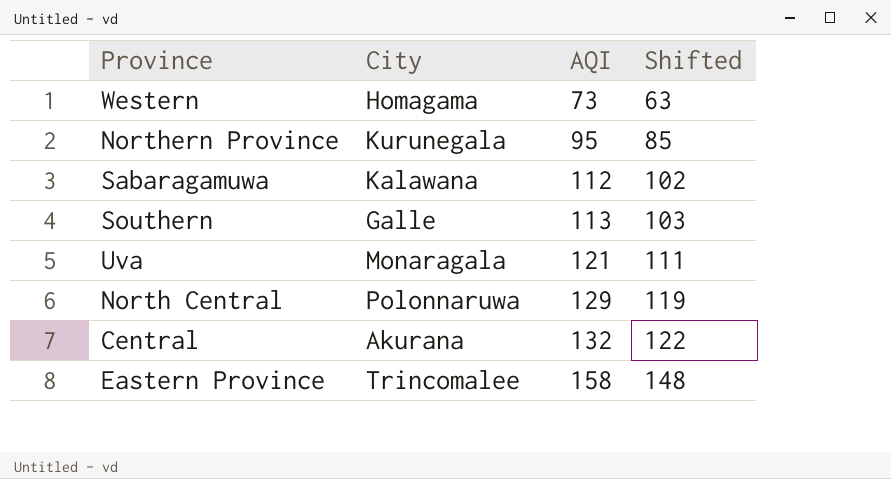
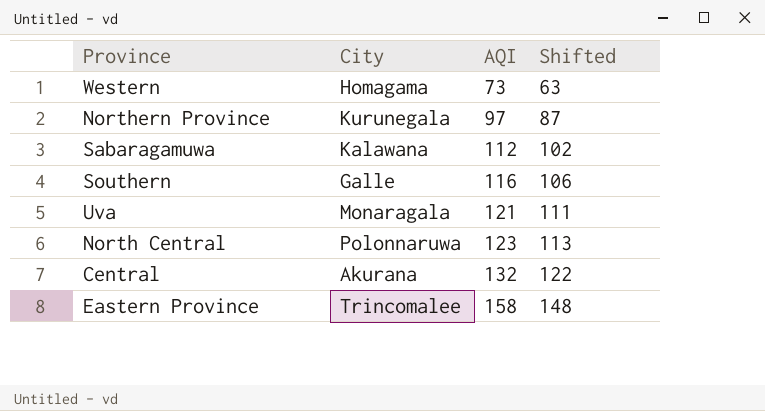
Northern Province | AQI: 95 -> 97
Northern Province | Shifted: 85 -> 87
Southern | AQI: 113 -> 116
Southern | Shifted: 103 -> 106
North Central | AQI: 129 -> 123
North Central | Shifted: 119 -> 113

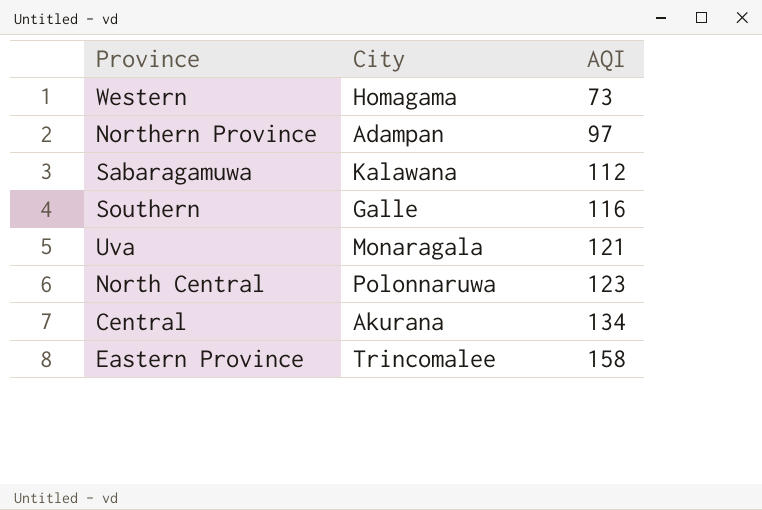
column Shifted | formula: [AQI] - 10 -> none
Northern Province | City: Kurunegala -> Adampan
Central | AQI: 132 -> 134

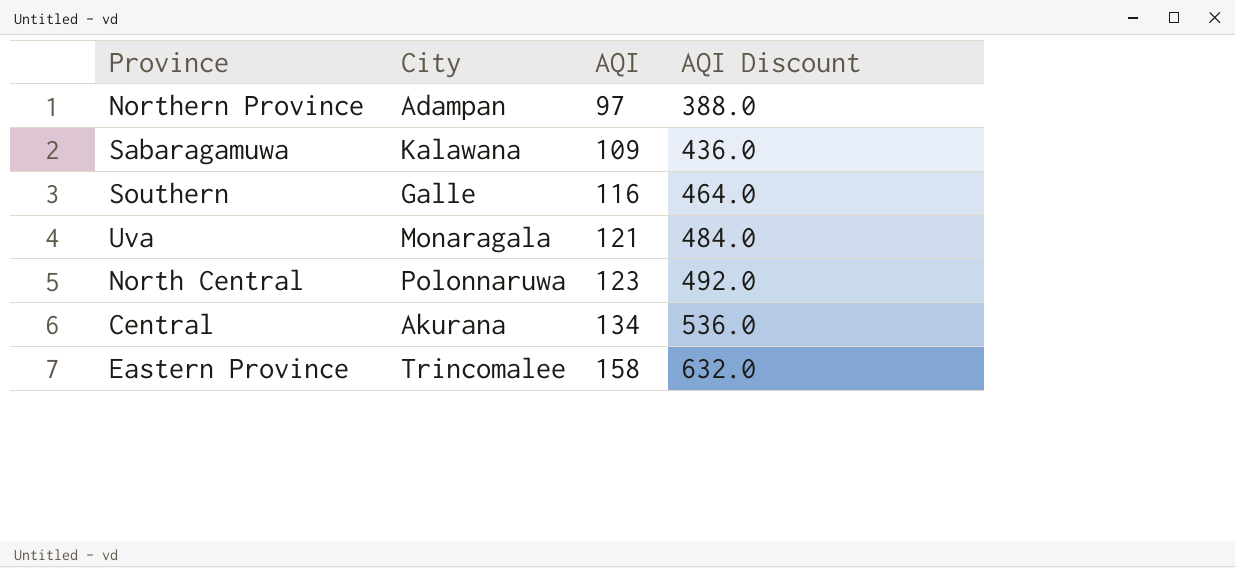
column AQI Discount | formula: none -> [AQI] * 4
row Western: Homagama | 73 -> none
Sabaragamuwa | AQI: 112 -> 109

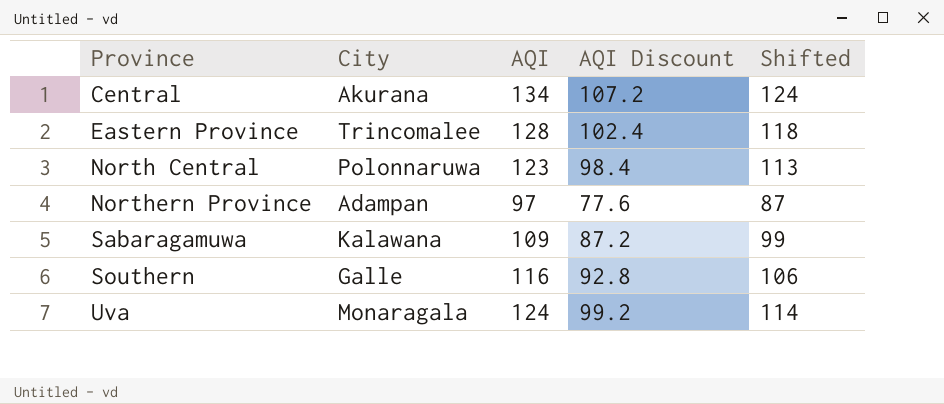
row order: AQI ascending -> Province ascending
column AQI Discount | formula: [AQI] * 4 -> [AQI] * 0.8
column Shifted | formula: none -> [AQI] - 10
Eastern Province | AQI: 158 -> 128
Uva | AQI: 121 -> 124

